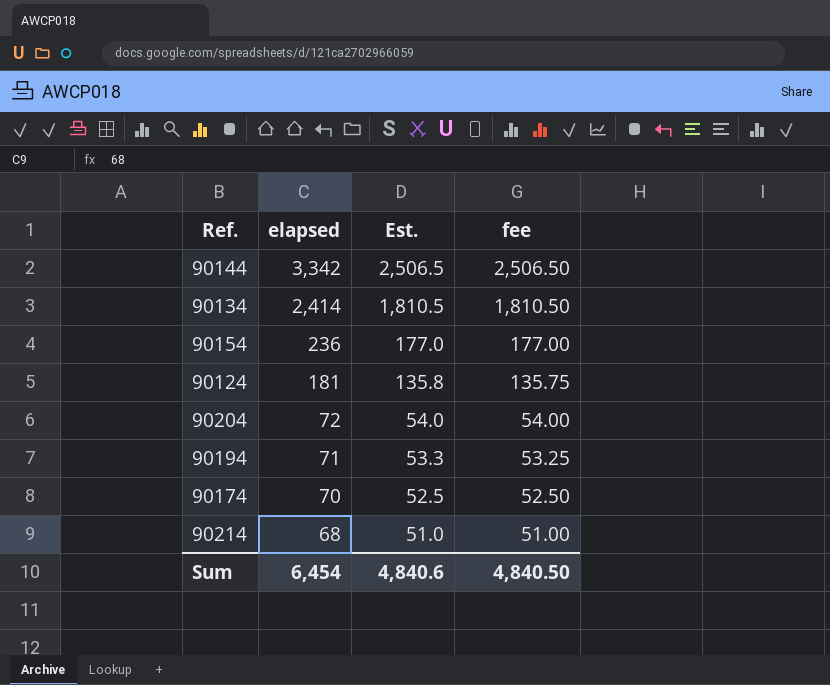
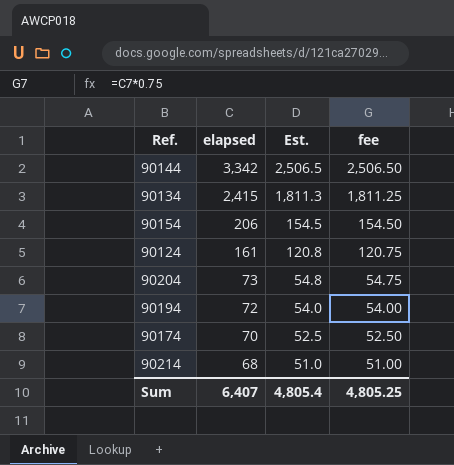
90134 | elapsed: 2,414 -> 2,415
90134 | Est.: 1,810.5 -> 1,811.3
90134 | fee: 1,810.50 -> 1,811.25
90154 | elapsed: 236 -> 206
90154 | Est.: 177.0 -> 154.5
90154 | fee: 177.00 -> 154.50
90124 | elapsed: 181 -> 161
90124 | Est.: 135.8 -> 120.8
90124 | fee: 135.75 -> 120.75
90204 | elapsed: 72 -> 73
90204 | Est.: 54.0 -> 54.8
90204 | fee: 54.00 -> 54.75
90194 | elapsed: 71 -> 72
90194 | Est.: 53.3 -> 54.0
90194 | fee: 53.25 -> 54.00
Sum | elapsed: 6,454 -> 6,407
Sum | Est.: 4,840.6 -> 4,805.4
Sum | fee: 4,840.50 -> 4,805.25

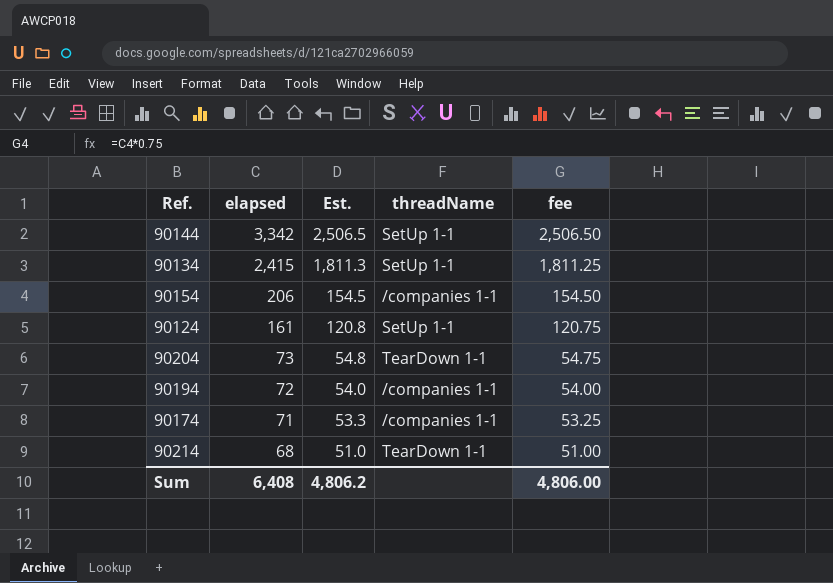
column threadName | position: none -> 4
90174 | elapsed: 70 -> 71
90174 | Est.: 52.5 -> 53.3
90174 | fee: 52.50 -> 53.25
Sum | elapsed: 6,407 -> 6,408
Sum | Est.: 4,805.4 -> 4,806.2
Sum | fee: 4,805.25 -> 4,806.00

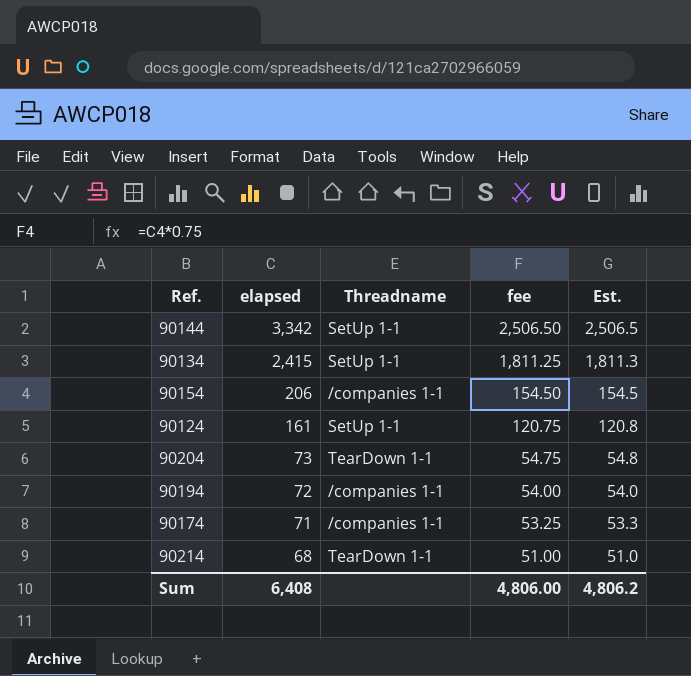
column name: threadName -> Threadname
column Est. | position: 3 -> 5

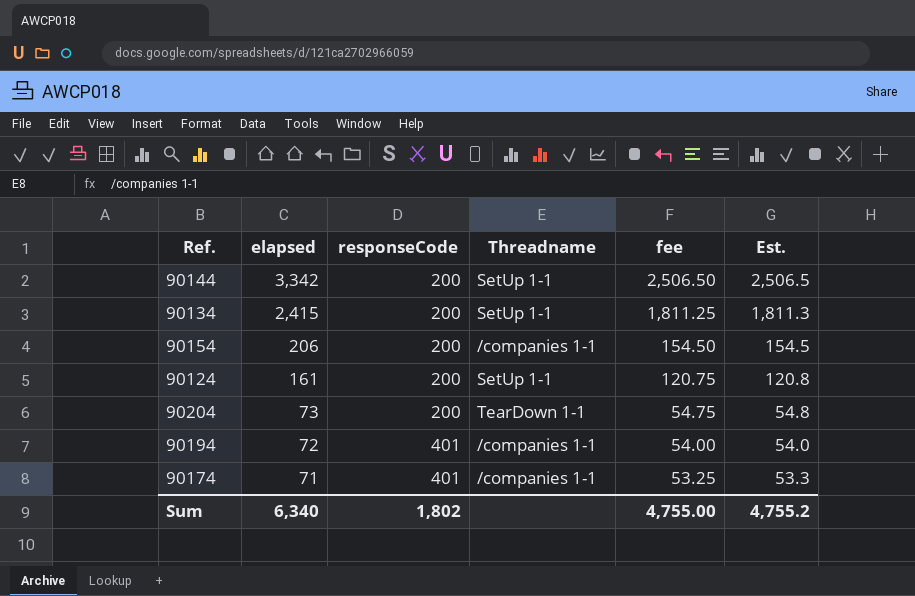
column responseCode | position: none -> 3
row 90214: 68 | TearDown 1-1 | 51.00 | 51.0 -> none
Sum | elapsed: 6,408 -> 6,340
Sum | fee: 4,806.00 -> 4,755.00
Sum | Est.: 4,806.2 -> 4,755.2

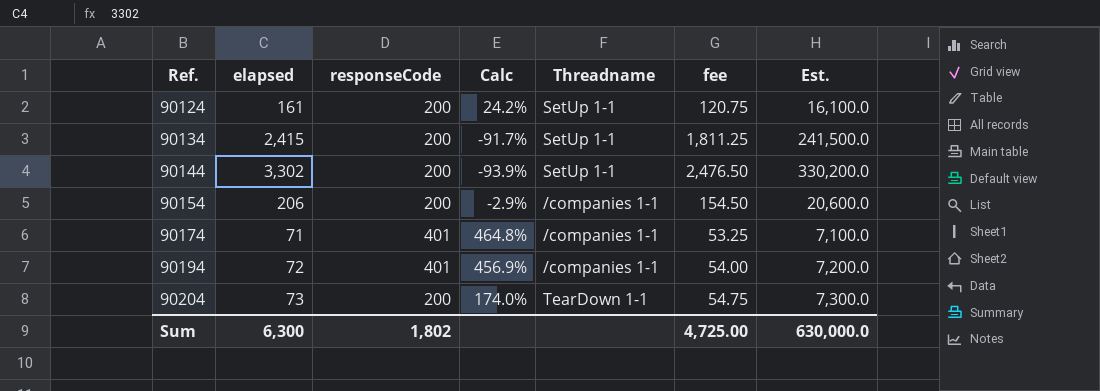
row order: elapsed descending -> Ref. ascending
column Calc | formula: none -> ([responseCode] - [elapsed]) / [elapsed]
column Est. | formula: [elapsed] * 0.75 -> [elapsed] * 100
90144 | elapsed: 3,342 -> 3,302
90144 | fee: 2,506.50 -> 2,476.50
Sum | elapsed: 6,340 -> 6,300
Sum | fee: 4,755.00 -> 4,725.00
Sum | Est.: 4,755.2 -> 630,000.0

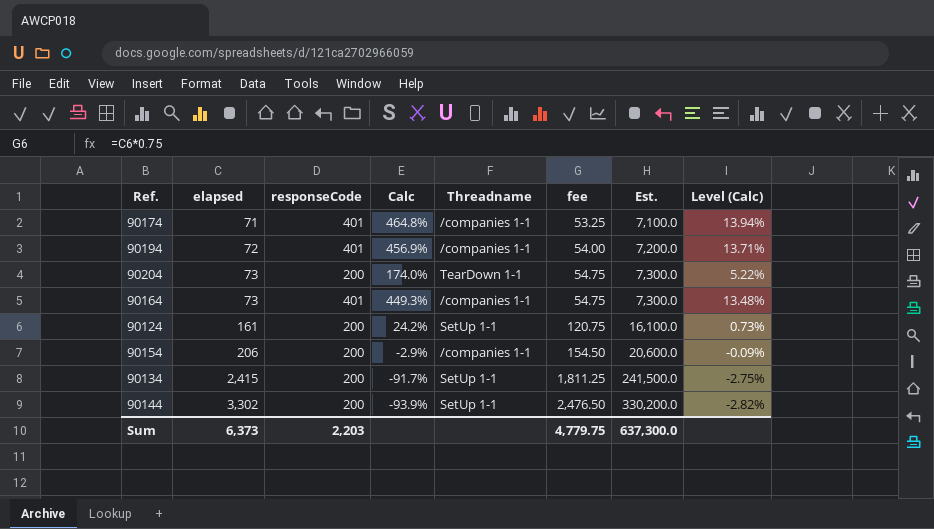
row order: Ref. ascending -> elapsed ascending
column Level (Calc) | formula: none -> [Calc] * 0.03
row 90164: none -> 73 | 401 | 449.3% | /companies 1-1 | 54.75 | 7,300.0 | 13.48%
Sum | elapsed: 6,300 -> 6,373
Sum | responseCode: 1,802 -> 2,203
Sum | fee: 4,725.00 -> 4,779.75
Sum | Est.: 630,000.0 -> 637,300.0

